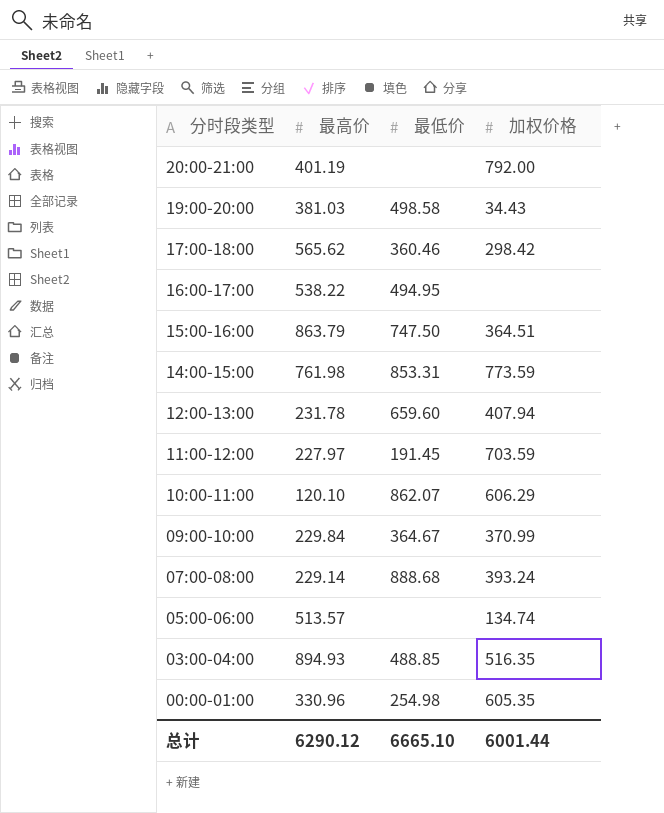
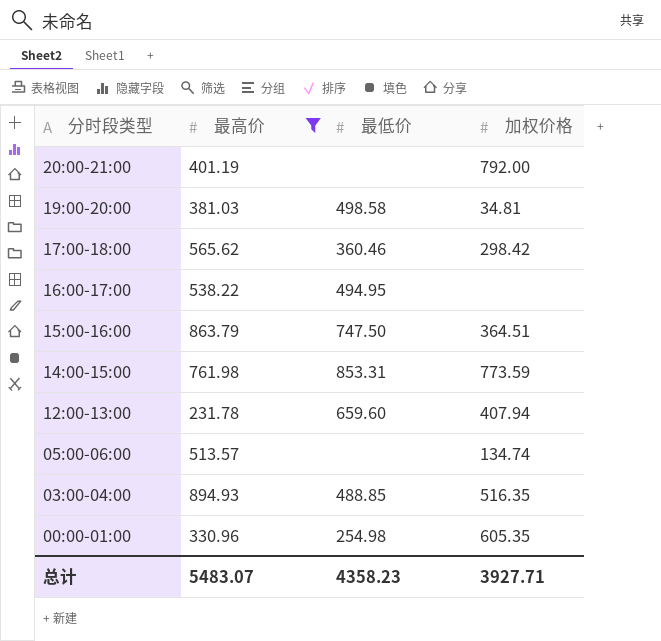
filter: none -> 最高价 >= 231.78
19:00-20:00 | 加权价格: 34.43 -> 34.81
总计 | 最高价: 6290.12 -> 5483.07
总计 | 最低价: 6665.10 -> 4358.23
总计 | 加权价格: 6001.44 -> 3927.71

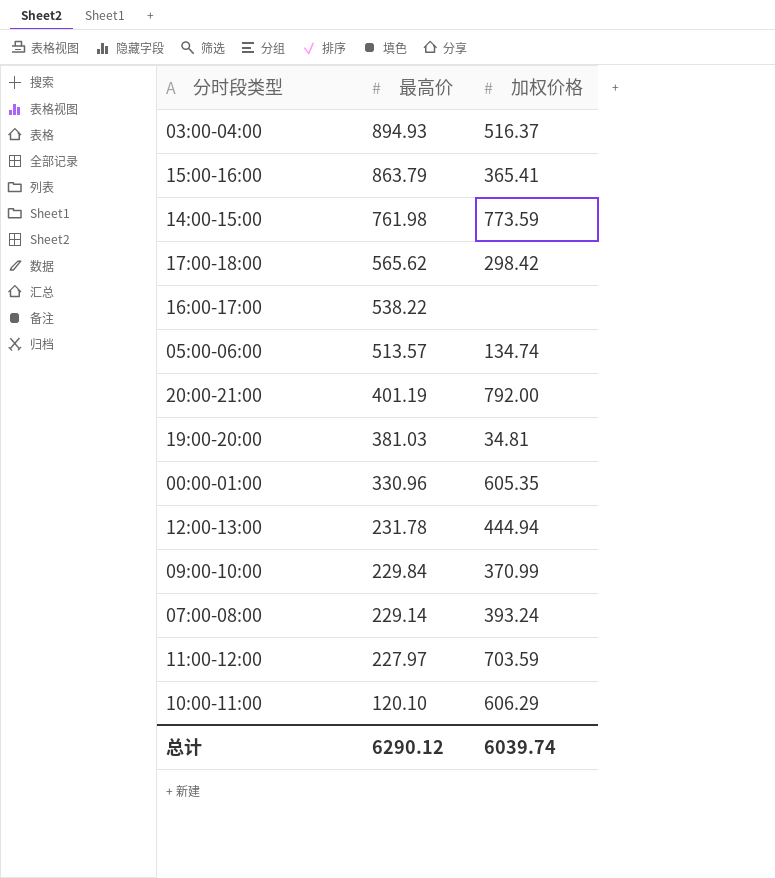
filter: 最高价 >= 231.78 -> none
row order: 分时段类型 descending -> 最高价 descending
column 最低价 | position: 3 -> none
03:00-04:00 | 加权价格: 516.35 -> 516.37
15:00-16:00 | 加权价格: 364.51 -> 365.41
12:00-13:00 | 加权价格: 407.94 -> 444.94
总计 | 最高价: 5483.07 -> 6290.12
总计 | 加权价格: 3927.71 -> 6039.74

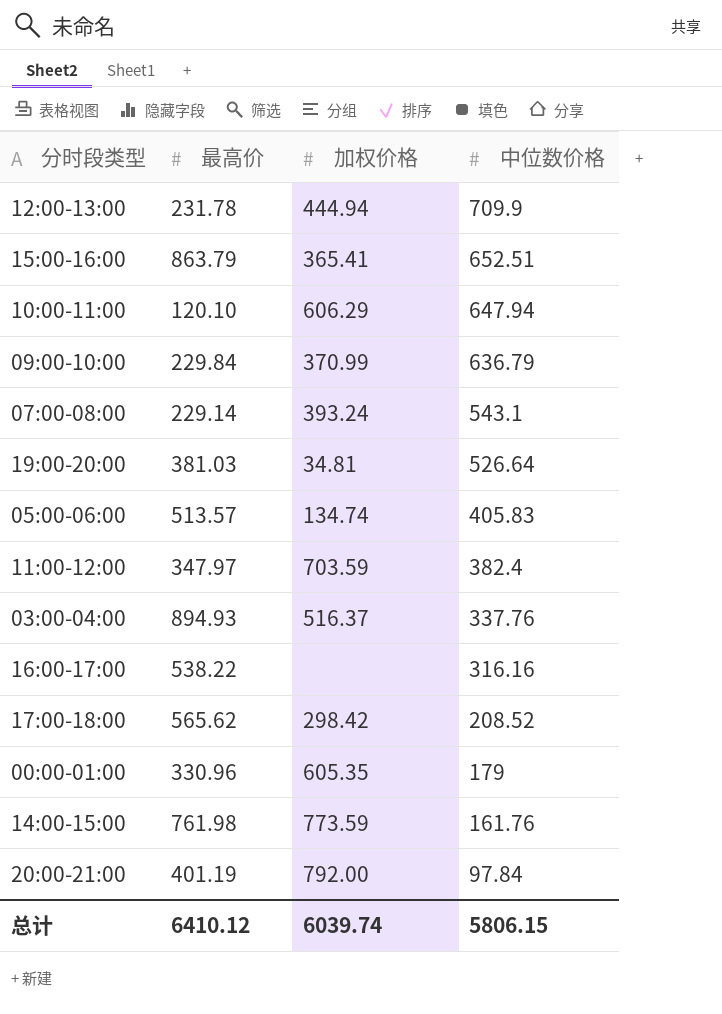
row order: 最高价 descending -> 中位数价格 descending
column 中位数价格 | position: none -> 4
11:00-12:00 | 最高价: 227.97 -> 347.97
总计 | 最高价: 6290.12 -> 6410.12

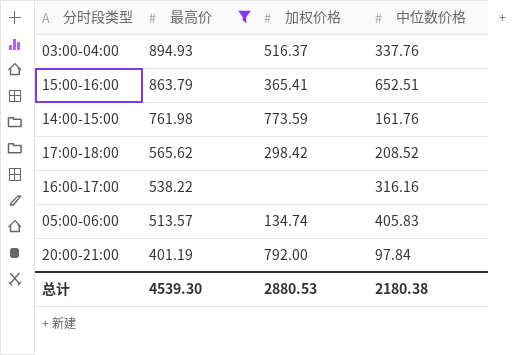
filter: none -> 最高价 >= 401.19
row order: 中位数价格 descending -> 最高价 descending
总计 | 最高价: 6410.12 -> 4539.30
总计 | 加权价格: 6039.74 -> 2880.53
总计 | 中位数价格: 5806.15 -> 2180.38

